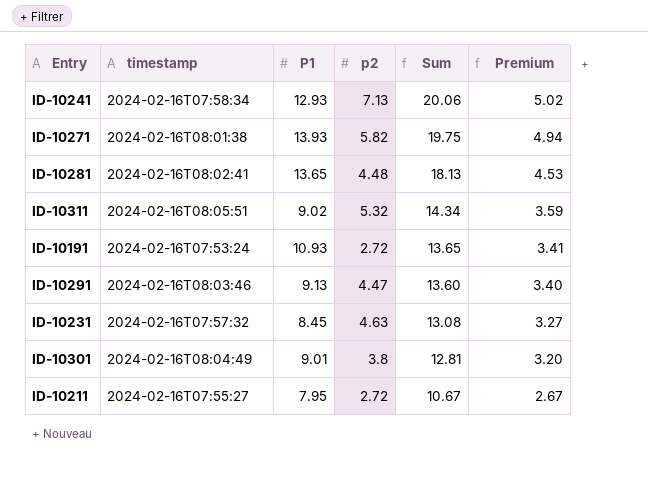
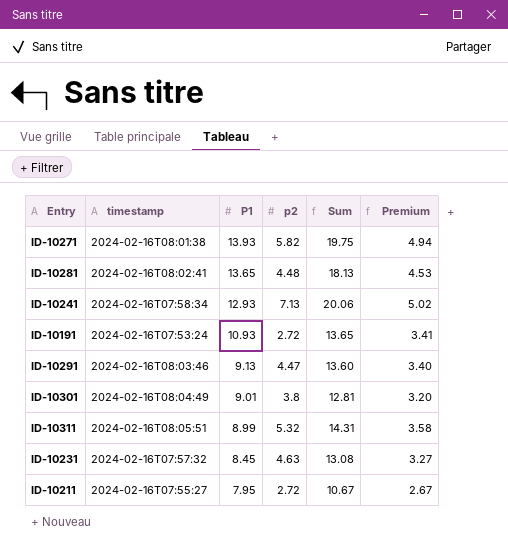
row order: Sum descending -> P1 descending
ID-10311 | P1: 9.02 -> 8.99
ID-10311 | Sum: 14.34 -> 14.31
ID-10311 | Premium: 3.59 -> 3.58

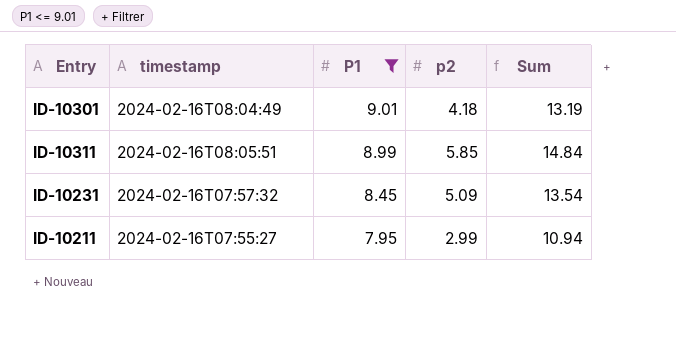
filter: none -> P1 <= 9.01
column Premium | formula: [Sum] * 0.25 -> none
ID-10301 | p2: 3.8 -> 4.18
ID-10301 | Sum: 12.81 -> 13.19
ID-10311 | p2: 5.32 -> 5.85
ID-10311 | Sum: 14.31 -> 14.84
ID-10231 | p2: 4.63 -> 5.09
ID-10231 | Sum: 13.08 -> 13.54
ID-10211 | p2: 2.72 -> 2.99
ID-10211 | Sum: 10.67 -> 10.94

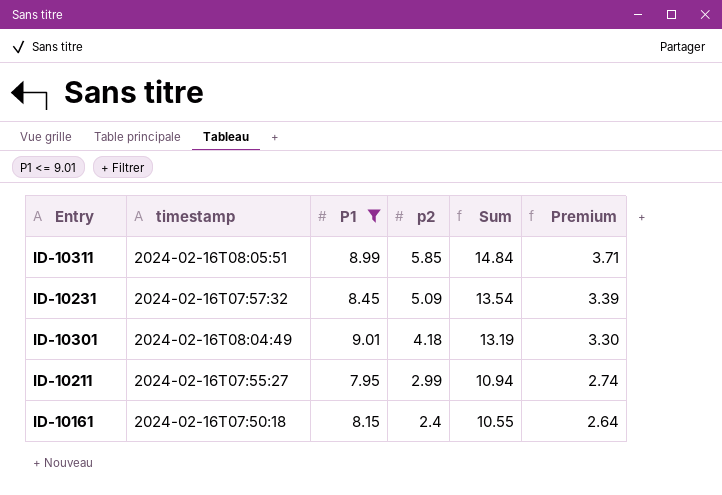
row order: P1 descending -> p2 descending
column Premium | formula: none -> [Sum] * 0.25
row ID-10161: none -> 2024-02-16T07:50:18 | 8.15 | 2.4 | 10.55 | 2.64

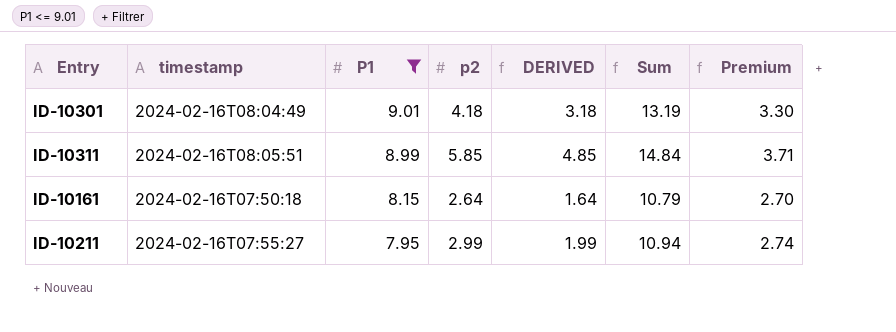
row order: p2 descending -> P1 descending
column DERIVED | formula: none -> [p2] - 1
row ID-10231: 2024-02-16T07:57:32 | 8.45 | 5.09 | 13.54 | 3.39 -> none
ID-10161 | p2: 2.4 -> 2.64
ID-10161 | Sum: 10.55 -> 10.79
ID-10161 | Premium: 2.64 -> 2.70

